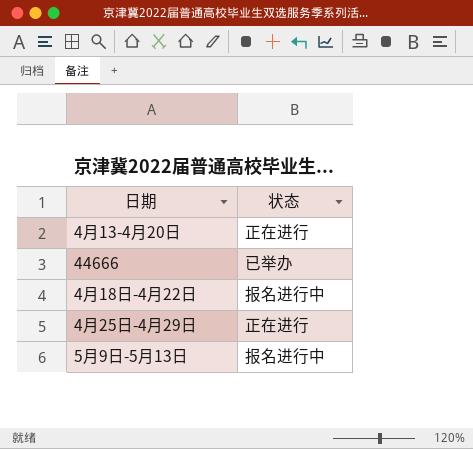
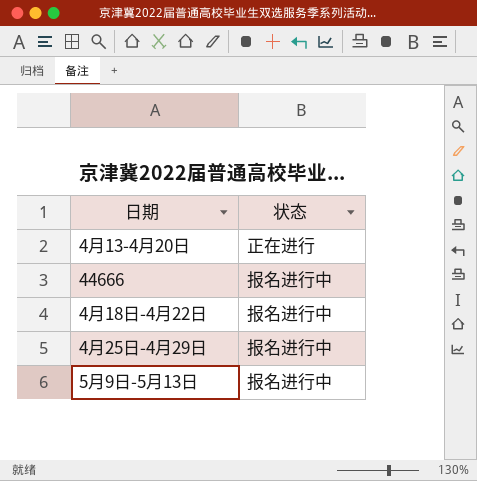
44666 | 状态: 已举办 -> 报名进行中
4月25日-4月29日 | 状态: 正在进行 -> 报名进行中

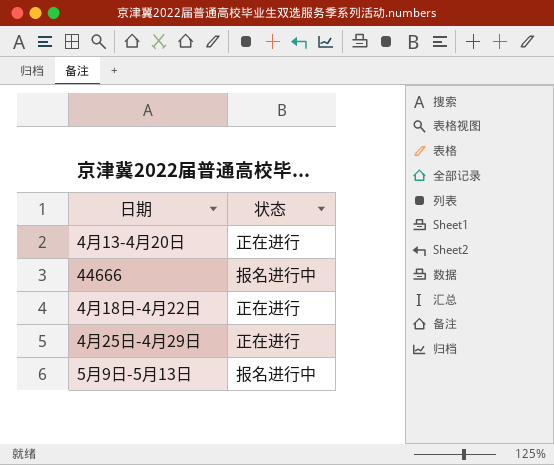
4月18日-4月22日 | 状态: 报名进行中 -> 正在进行
4月25日-4月29日 | 状态: 报名进行中 -> 正在进行

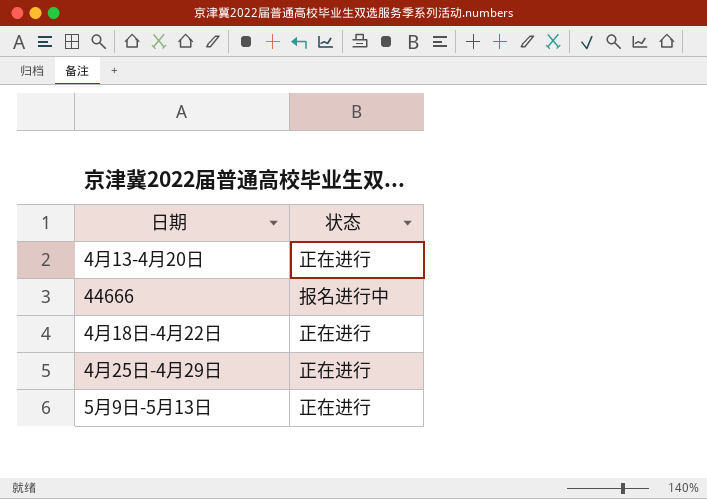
5月9日-5月13日 | 状态: 报名进行中 -> 正在进行

